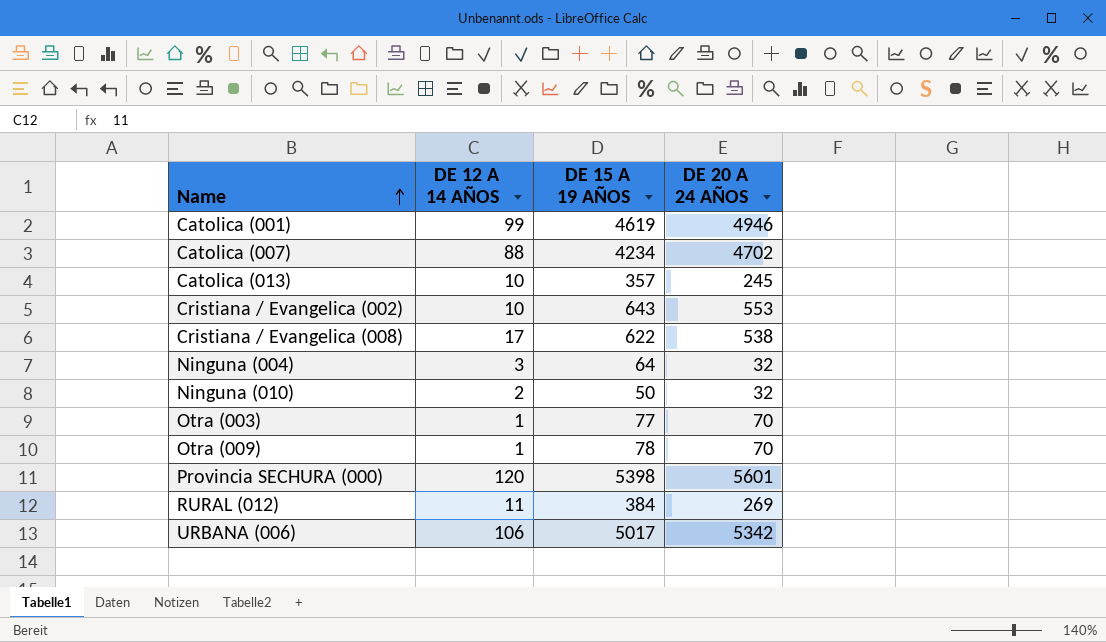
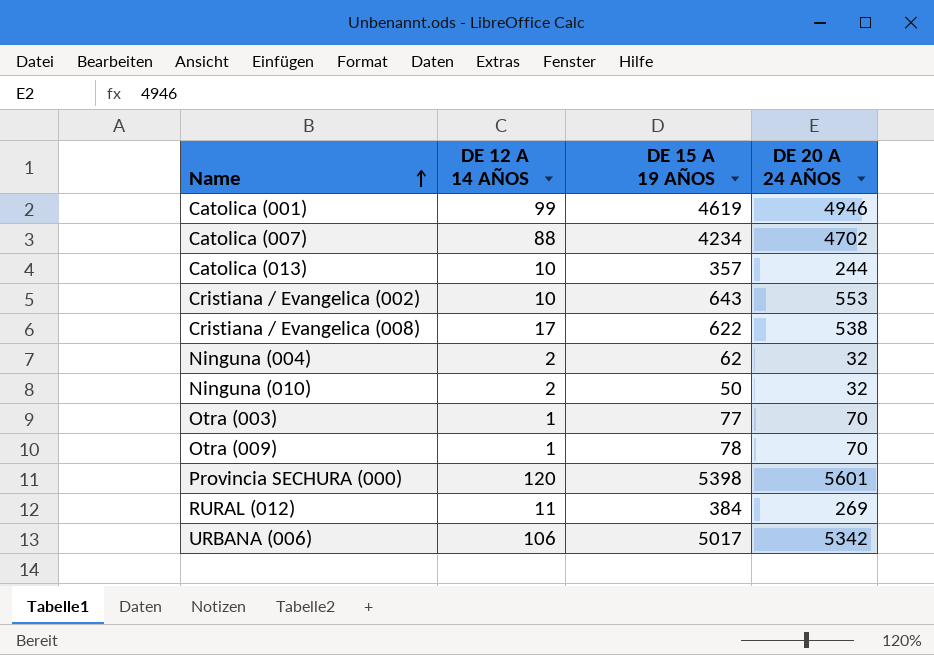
Catolica (013) | DE 20 A 24 AÑOS: 245 -> 244
Ninguna (004) | DE 12 A 14 AÑOS: 3 -> 2
Ninguna (004) | DE 15 A 19 AÑOS: 64 -> 62

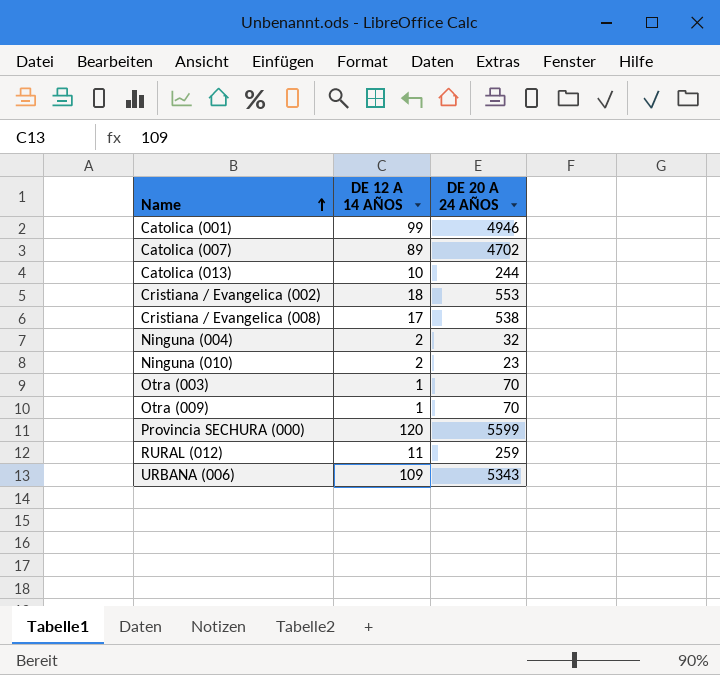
column DE 15 A 19 AÑOS | position: 3 -> none
Catolica (007) | DE 12 A 14 AÑOS: 88 -> 89
Cristiana / Evangelica (002) | DE 12 A 14 AÑOS: 10 -> 18
Ninguna (010) | DE 20 A 24 AÑOS: 32 -> 23
Provincia SECHURA (000) | DE 20 A 24 AÑOS: 5601 -> 5599
RURAL (012) | DE 20 A 24 AÑOS: 269 -> 259
URBANA (006) | DE 12 A 14 AÑOS: 106 -> 109
URBANA (006) | DE 20 A 24 AÑOS: 5342 -> 5343

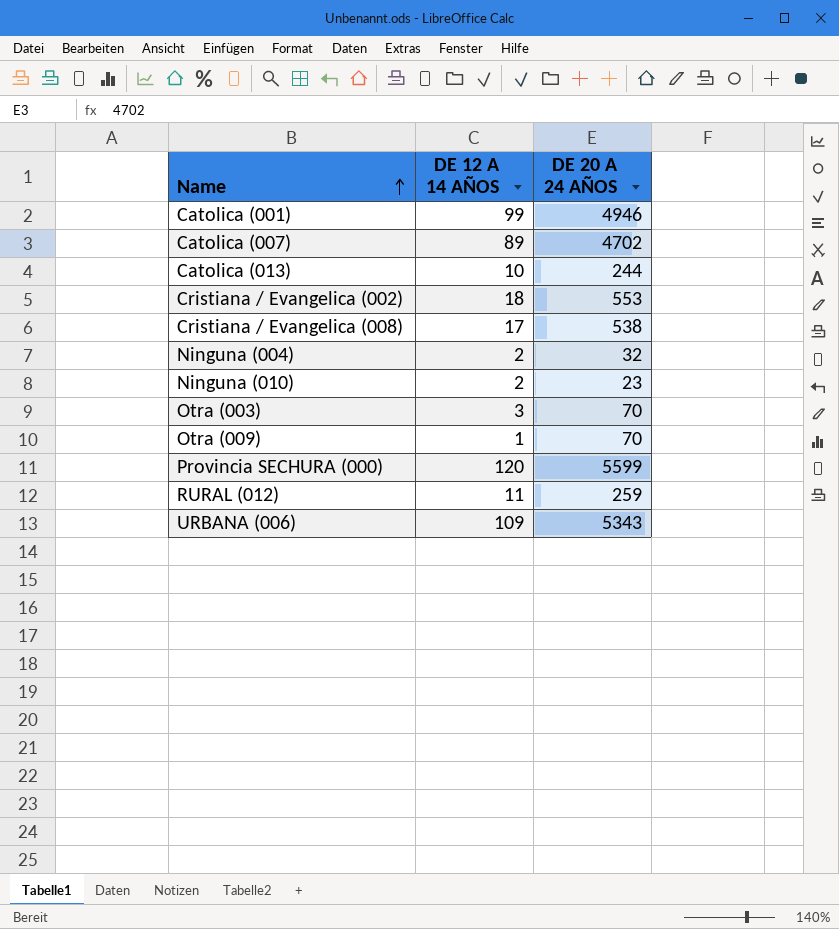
Otra (003) | DE 12 A 14 AÑOS: 1 -> 3

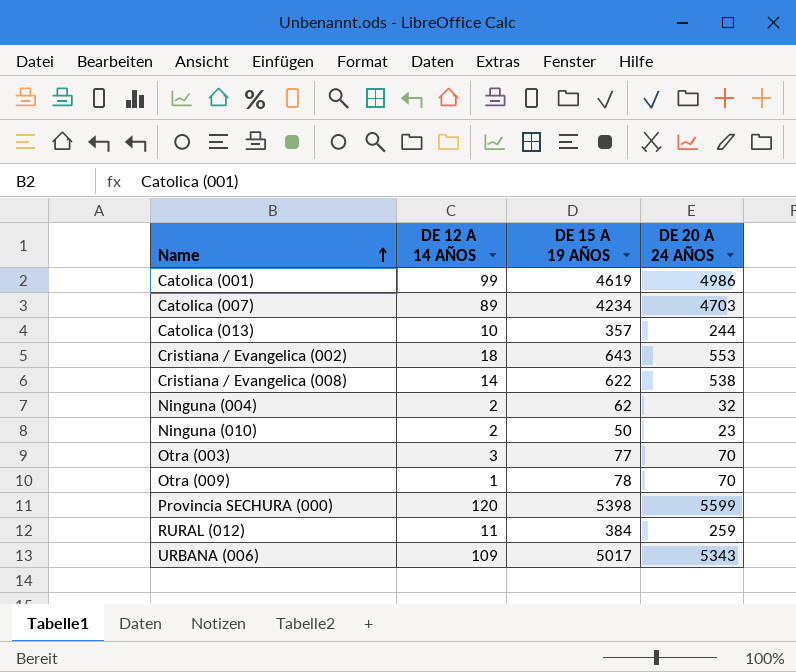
column DE 15 A 19 AÑOS | position: none -> 3
Catolica (001) | DE 20 A 24 AÑOS: 4946 -> 4986
Catolica (007) | DE 20 A 24 AÑOS: 4702 -> 4703
Cristiana / Evangelica (008) | DE 12 A 14 AÑOS: 17 -> 14

